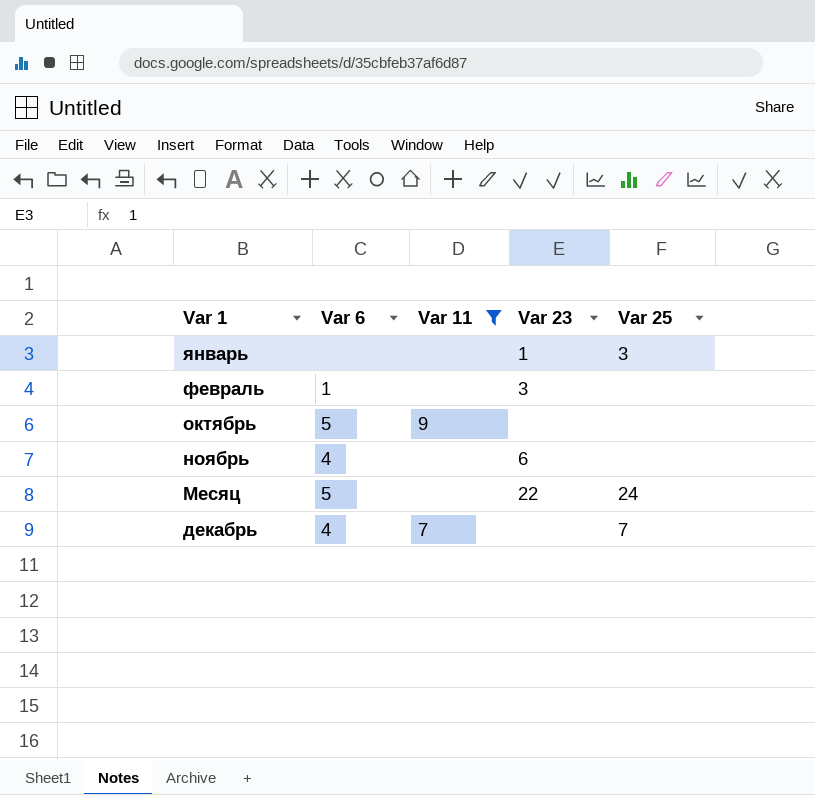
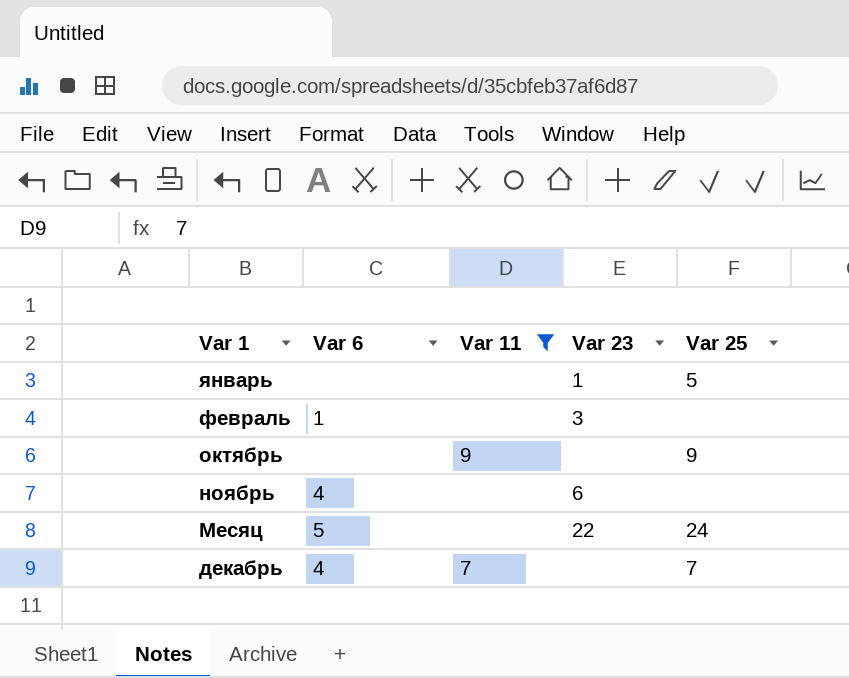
январь | Var 25: 3 -> 5
октябрь | Var 6: 5 -> none
октябрь | Var 25: none -> 9

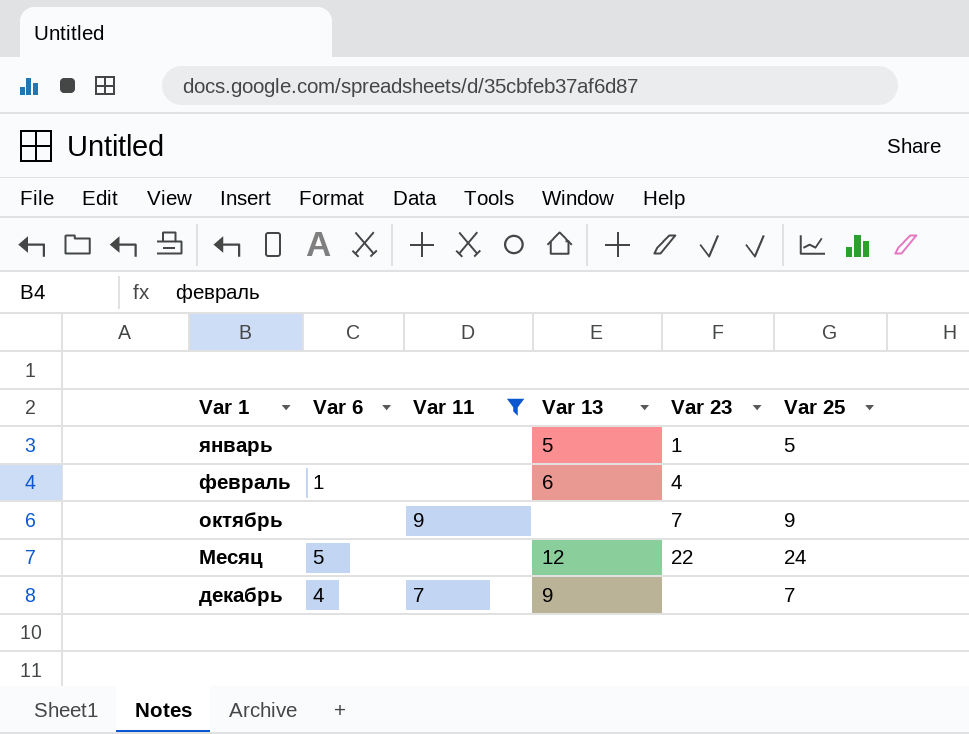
column Var 13 | position: none -> 4
row ноябрь: 4 | none | 6 | none -> none
февраль | Var 23: 3 -> 4
октябрь | Var 23: none -> 7

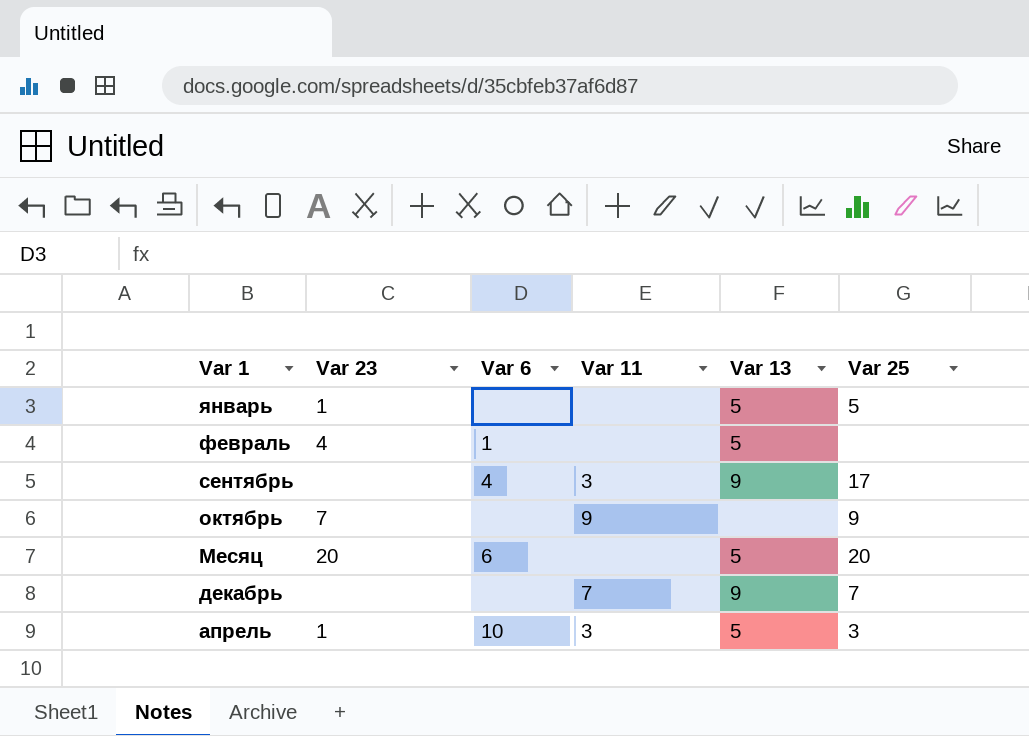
filter: Var 11 != 3 -> none
column Var 23 | position: 5 -> 2
февраль | Var 13: 6 -> 5
Месяц | Var 23: 22 -> 20
Месяц | Var 6: 5 -> 6
Месяц | Var 13: 12 -> 5
Месяц | Var 25: 24 -> 20
декабрь | Var 6: 4 -> none

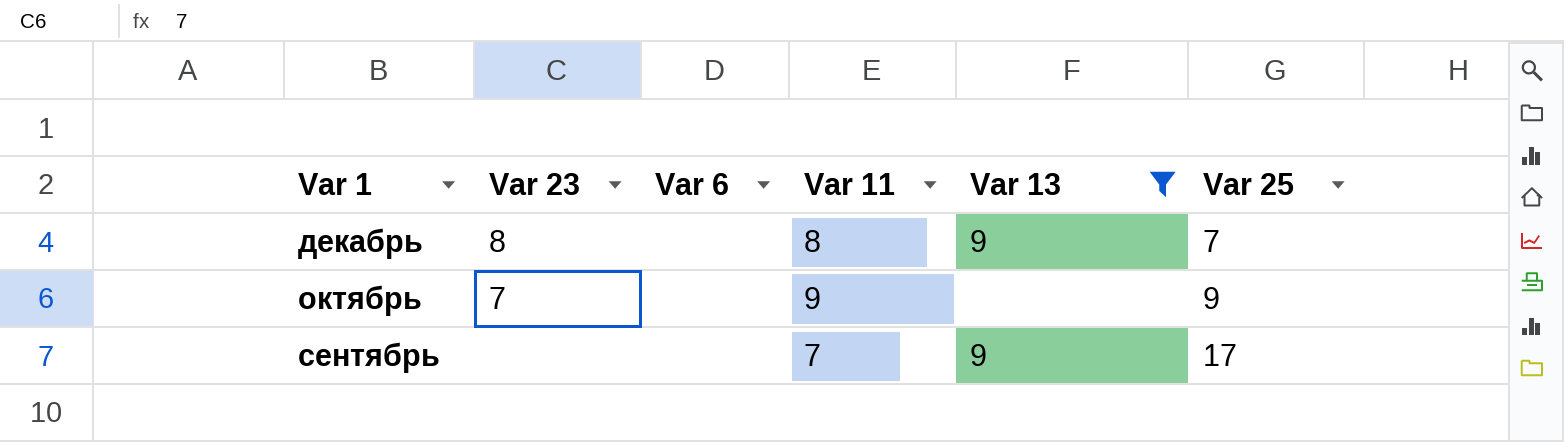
filter: none -> Var 13 != 5
row order: Var 1 descending -> Var 1 ascending
декабрь | Var 23: none -> 8
декабрь | Var 11: 7 -> 8
сентябрь | Var 6: 4 -> none
сентябрь | Var 11: 3 -> 7

